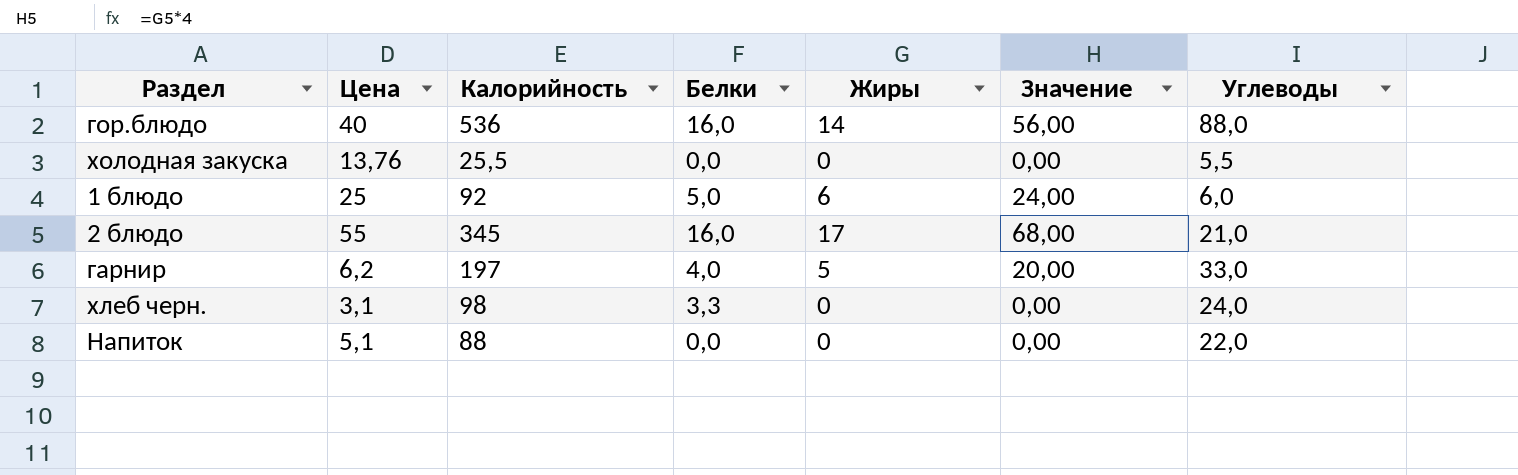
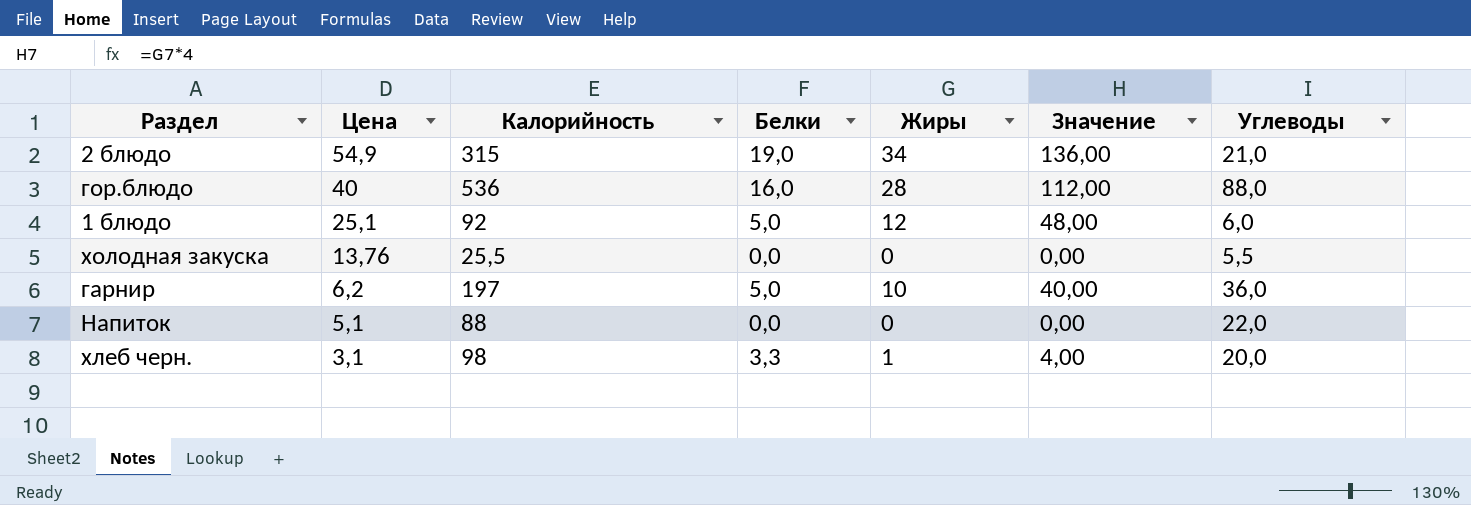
row order: none -> Цена descending
2 блюдо | Цена: 55 -> 54,9
2 блюдо | Калорийность: 345 -> 315
2 блюдо | Белки: 16,0 -> 19,0
2 блюдо | Жиры: 17 -> 34
2 блюдо | Значение: 68,00 -> 136,00
гор.блюдо | Жиры: 14 -> 28
гор.блюдо | Значение: 56,00 -> 112,00
1 блюдо | Цена: 25 -> 25,1
1 блюдо | Жиры: 6 -> 12
1 блюдо | Значение: 24,00 -> 48,00
гарнир | Белки: 4,0 -> 5,0
гарнир | Жиры: 5 -> 10
гарнир | Значение: 20,00 -> 40,00
гарнир | Углеводы: 33,0 -> 36,0
хлеб черн. | Жиры: 0 -> 1
хлеб черн. | Значение: 0,00 -> 4,00
хлеб черн. | Углеводы: 24,0 -> 20,0

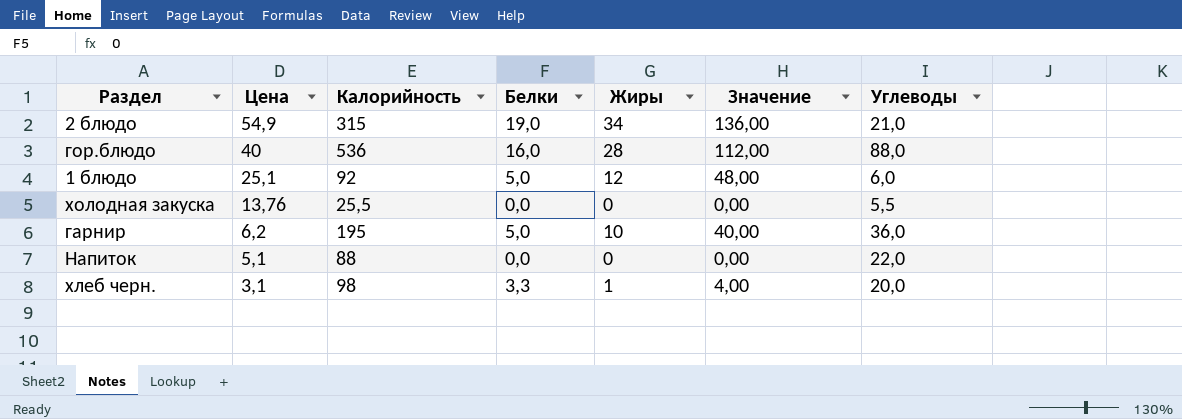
гарнир | Калорийность: 197 -> 195

